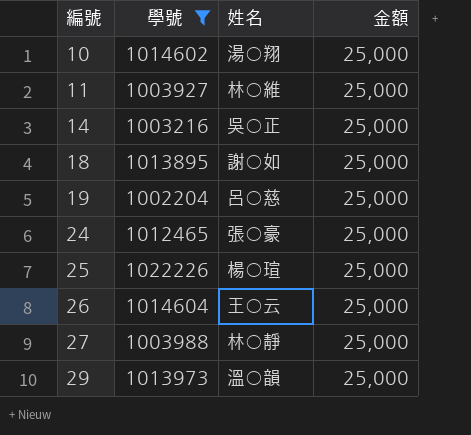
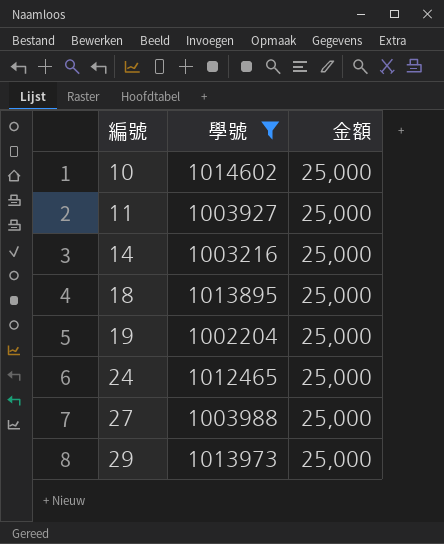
column 姓名 | position: 3 -> none
row 25: 1022226 | 楊○瑄 | 25,000 -> none
row 26: 1014604 | 王○云 | 25,000 -> none

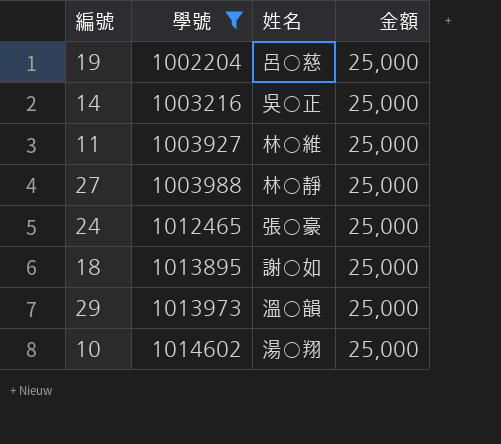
row order: 編號 ascending -> 學號 ascending
column 姓名 | position: none -> 3

